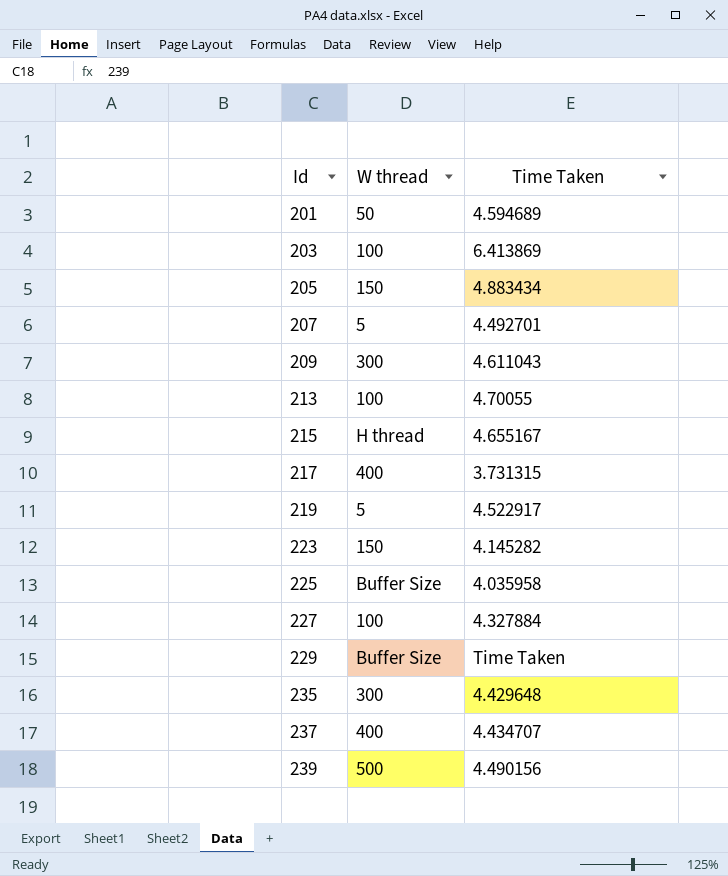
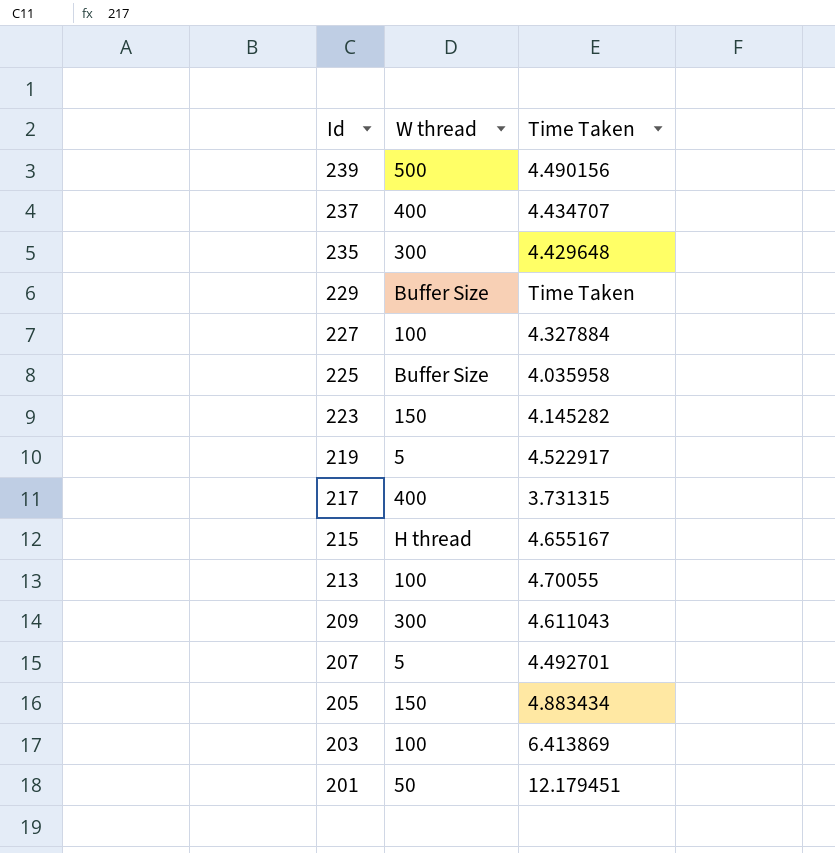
row order: Id ascending -> Id descending
201 | Time Taken: 4.594689 -> 12.179451

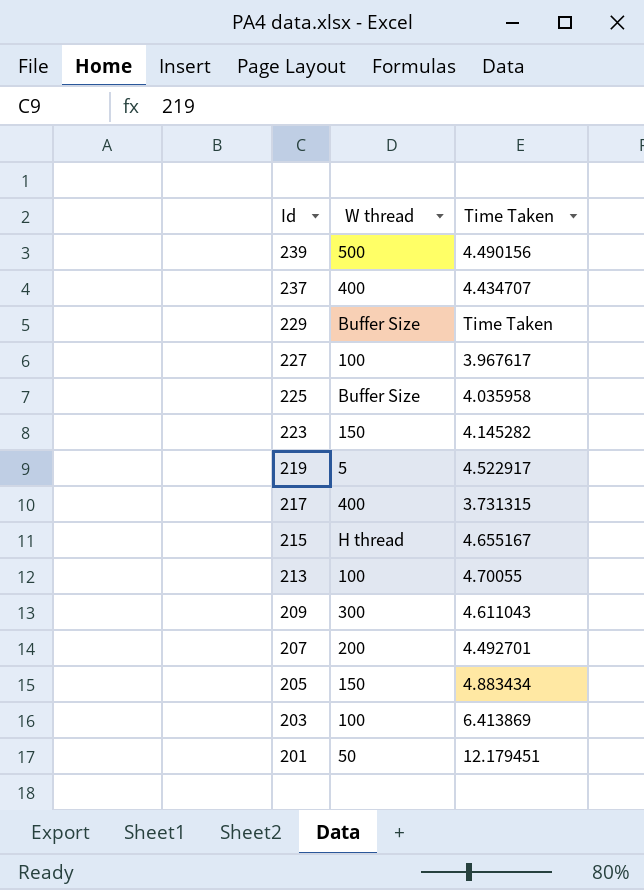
row 235: 300 | 4.429648 -> none
227 | Time Taken: 4.327884 -> 3.967617
207 | W thread: 5 -> 200

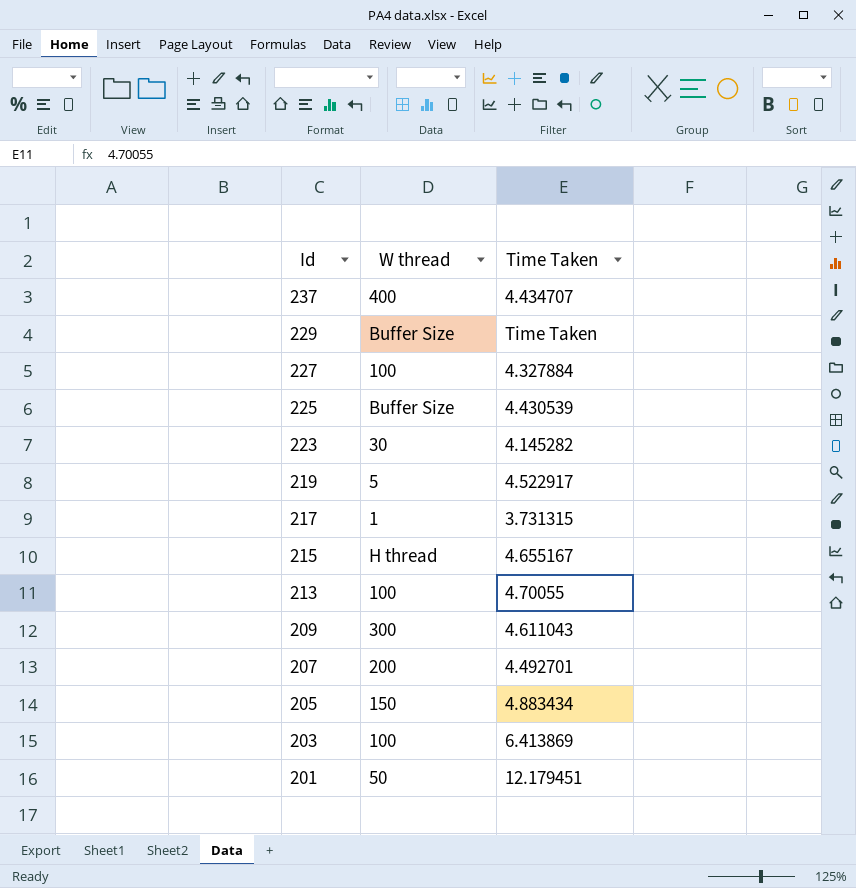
row 239: 500 | 4.490156 -> none
227 | Time Taken: 3.967617 -> 4.327884
225 | Time Taken: 4.035958 -> 4.430539
223 | W thread: 150 -> 30
217 | W thread: 400 -> 1

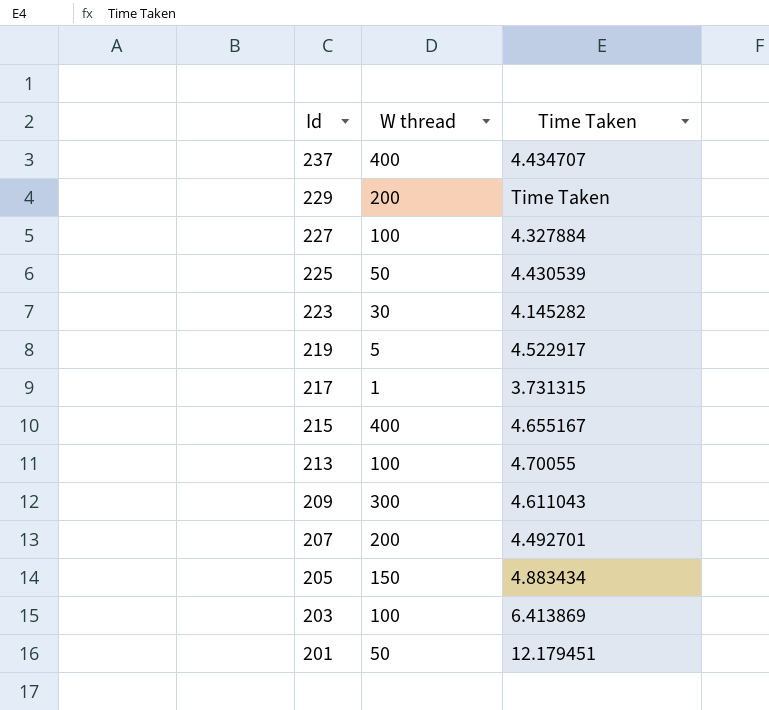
229 | W thread: Buffer Size -> 200
225 | W thread: Buffer Size -> 50
215 | W thread: H thread -> 400

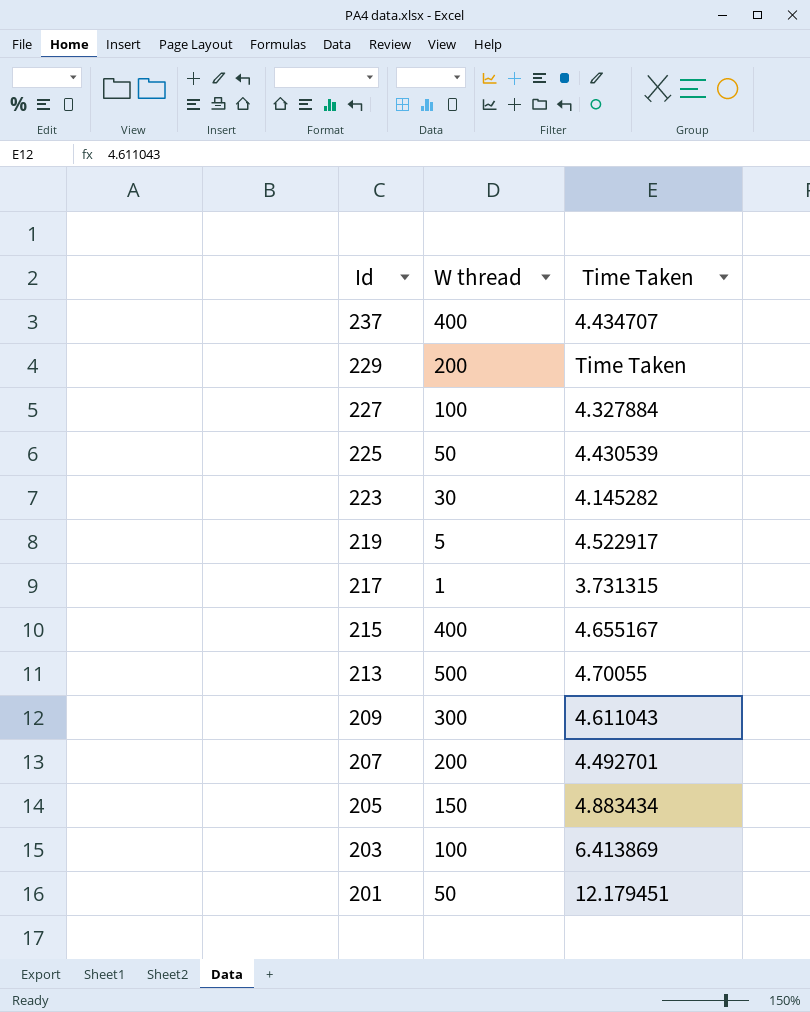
213 | W thread: 100 -> 500

